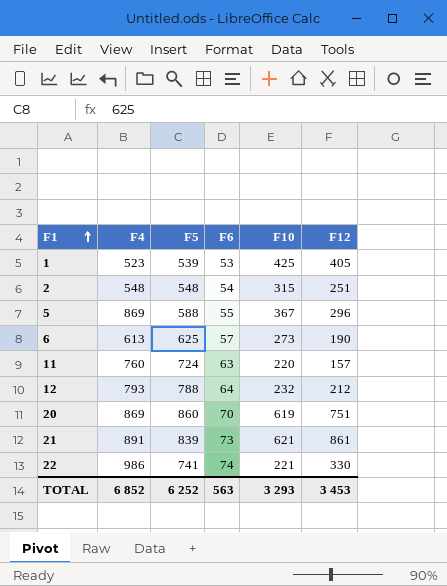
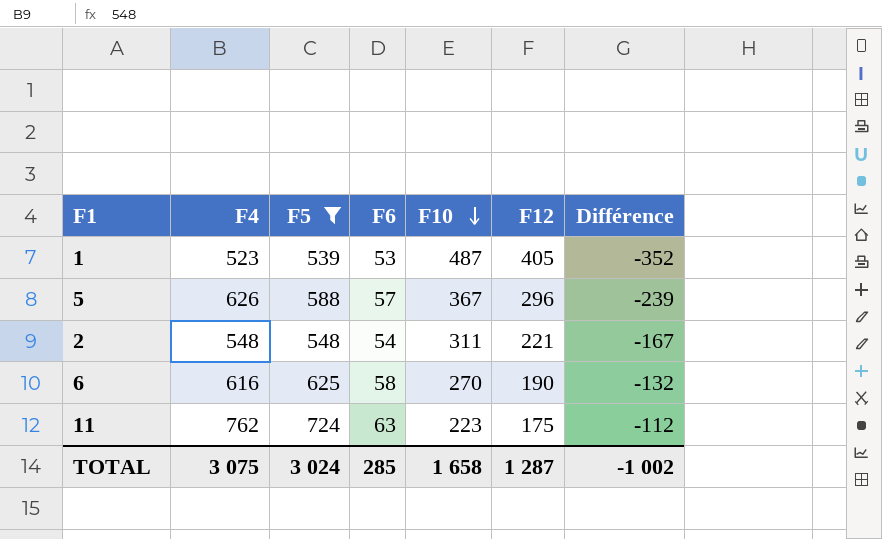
filter: none -> F5 <= 724
row order: F1 ascending -> F10 descending
column Différence | formula: none -> [F6] - [F12]
1 | F10: 425 -> 487
5 | F4: 869 -> 626
5 | F6: 55 -> 57
2 | F10: 315 -> 311
2 | F12: 251 -> 221
6 | F4: 613 -> 616
6 | F6: 57 -> 58
6 | F10: 273 -> 270
11 | F4: 760 -> 762
11 | F10: 220 -> 223
11 | F12: 157 -> 175
TOTAL | F4: 6 852 -> 3 075
TOTAL | F5: 6 252 -> 3 024
TOTAL | F6: 563 -> 285
TOTAL | F10: 3 293 -> 1 658
TOTAL | F12: 3 453 -> 1 287

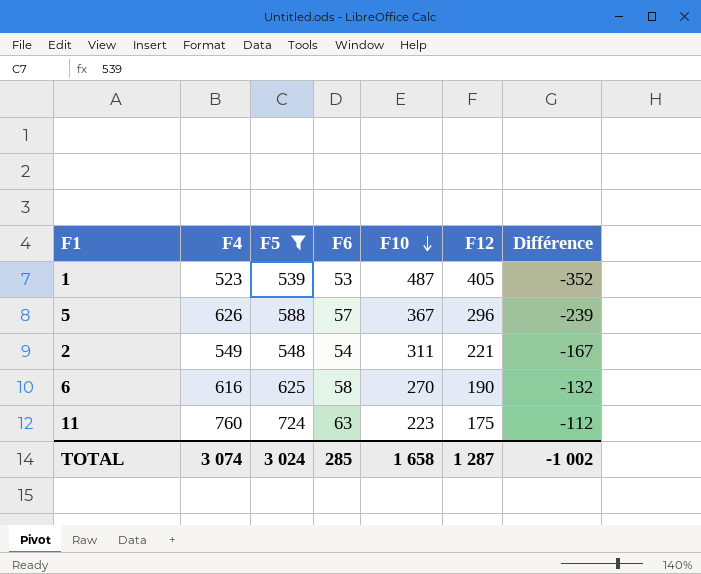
2 | F4: 548 -> 549
11 | F4: 762 -> 760
TOTAL | F4: 3 075 -> 3 074

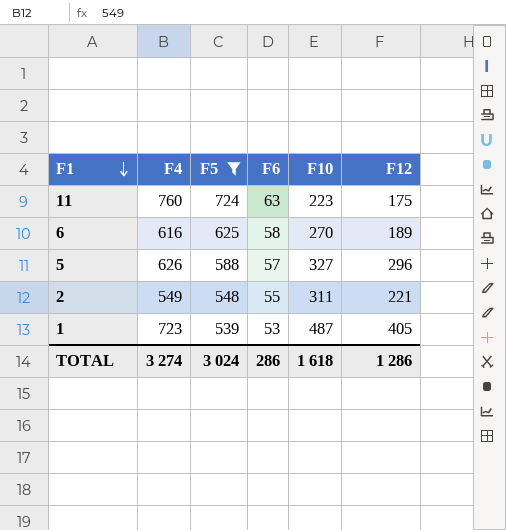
row order: F10 descending -> F1 descending
column Différence | formula: [F6] - [F12] -> none
6 | F12: 190 -> 189
5 | F10: 367 -> 327
2 | F6: 54 -> 55
1 | F4: 523 -> 723
TOTAL | F4: 3 074 -> 3 274
TOTAL | F6: 285 -> 286
TOTAL | F10: 1 658 -> 1 618
TOTAL | F12: 1 287 -> 1 286

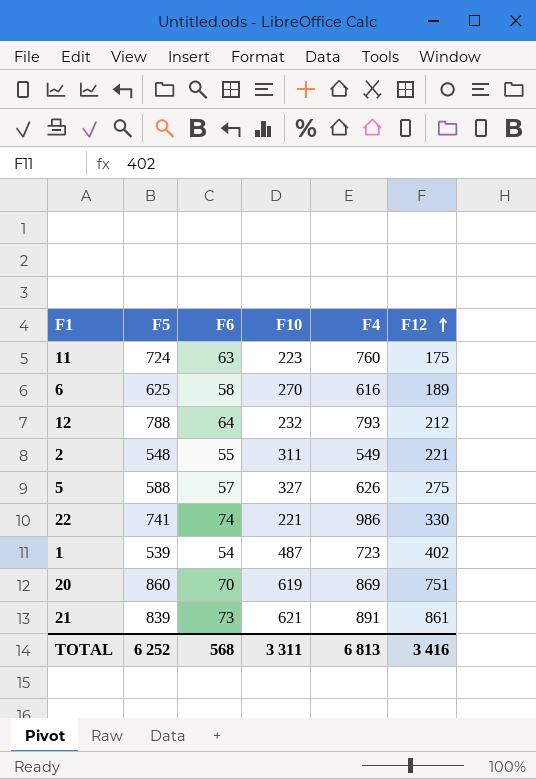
filter: F5 <= 724 -> none
row order: F1 descending -> F12 ascending
column F4 | position: 2 -> 5
5 | F12: 296 -> 275
1 | F6: 53 -> 54
1 | F12: 405 -> 402
TOTAL | F5: 3 024 -> 6 252
TOTAL | F6: 286 -> 568
TOTAL | F10: 1 618 -> 3 311
TOTAL | F4: 3 274 -> 6 813
TOTAL | F12: 1 286 -> 3 416

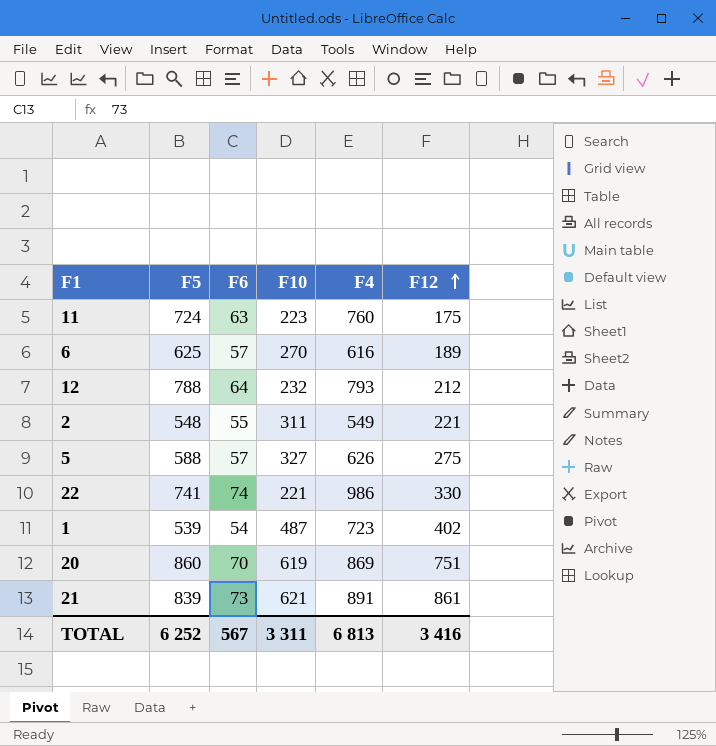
6 | F6: 58 -> 57
TOTAL | F6: 568 -> 567

